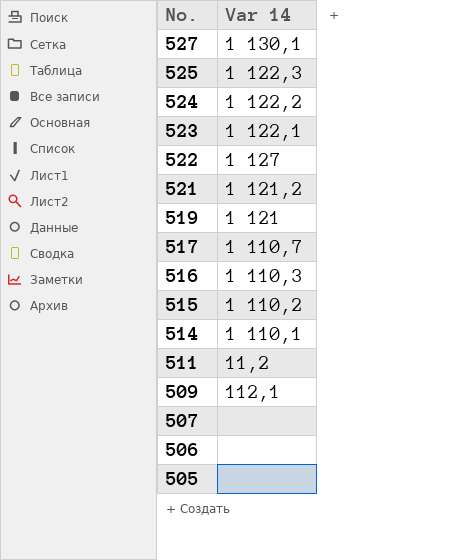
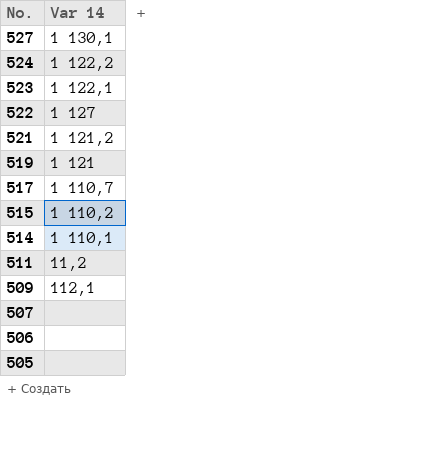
row 525: 1 122,3 -> none
row 516: 1 110,3 -> none

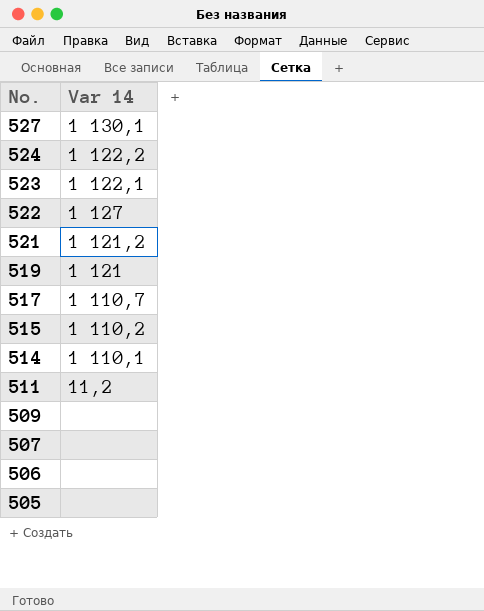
509 | Var 14: 112,1 -> none

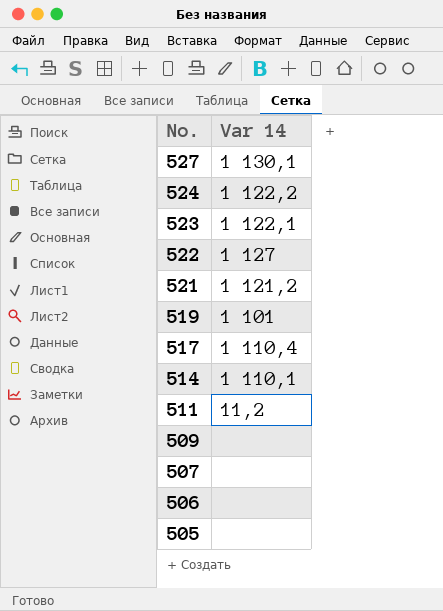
row 515: 1 110,2 -> none
519 | Var 14: 1 121 -> 1 101
517 | Var 14: 1 110,7 -> 1 110,4

